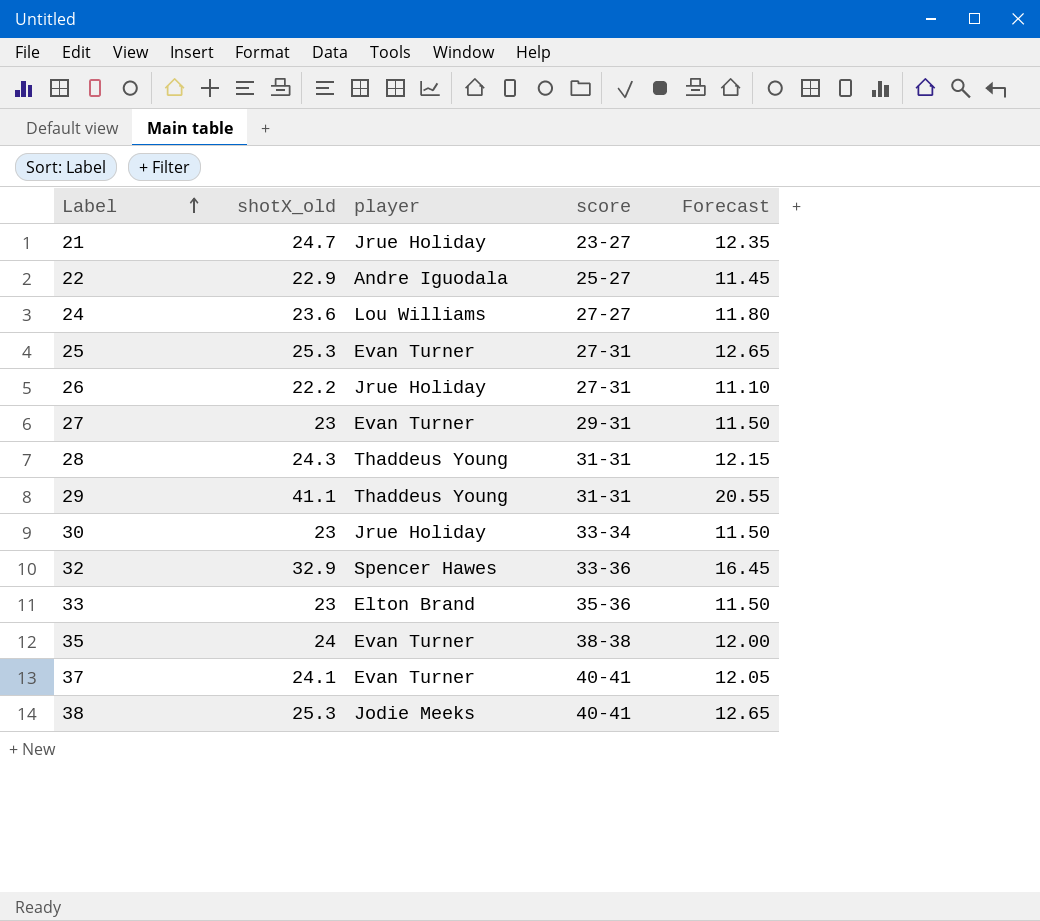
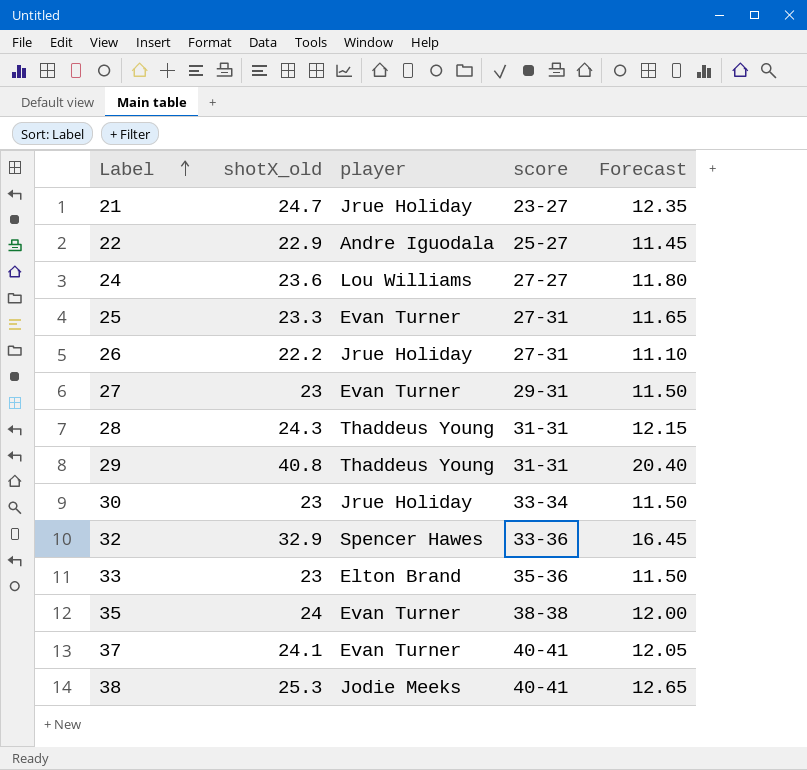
25 | shotX_old: 25.3 -> 23.3
25 | Forecast: 12.65 -> 11.65
29 | shotX_old: 41.1 -> 40.8
29 | Forecast: 20.55 -> 20.40

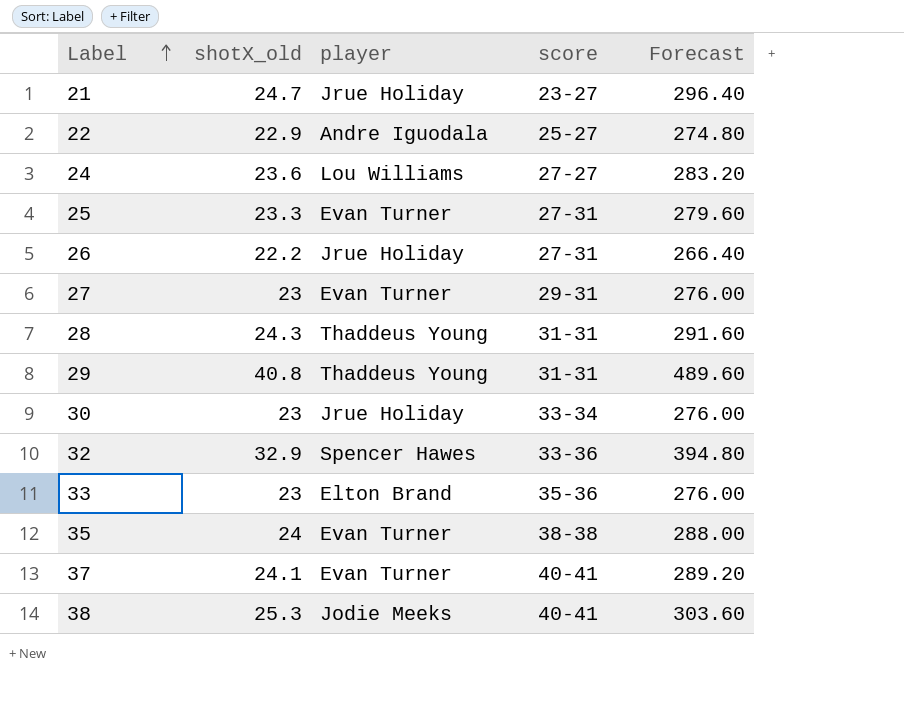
column Forecast | formula: [shotX_old] * 0.5 -> [shotX_old] * 12

